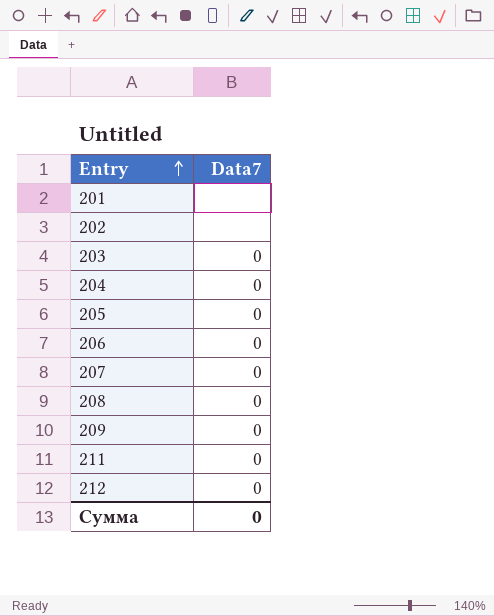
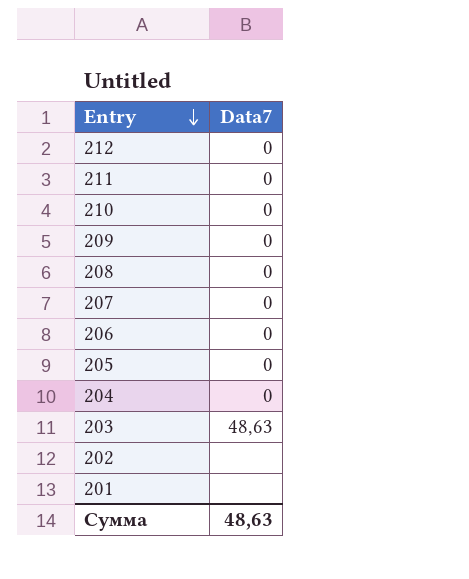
row order: Entry ascending -> Entry descending
row 210: none -> 0
203 | Data7: 0 -> 48,63
Сумма | Data7: 0 -> 48,63

